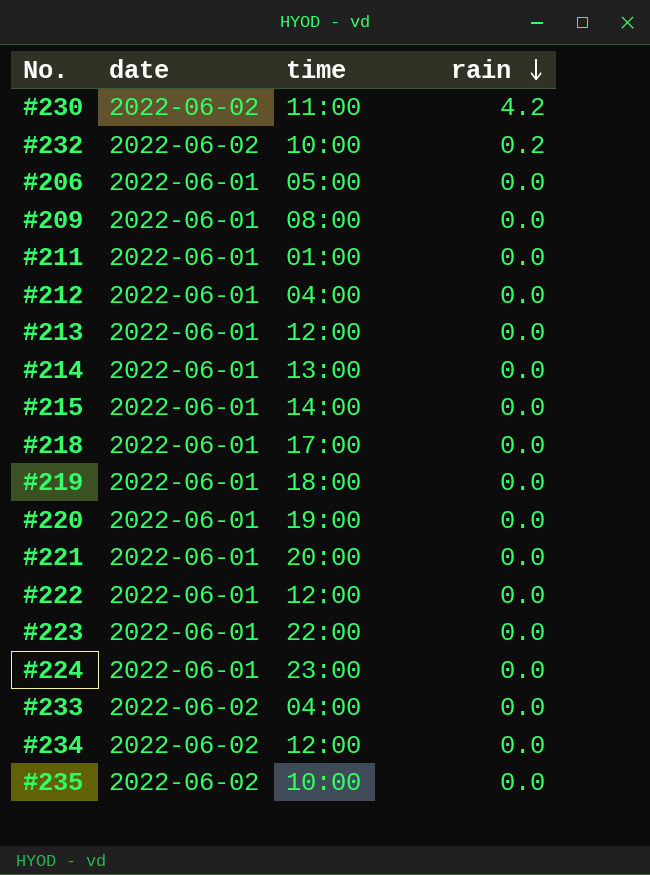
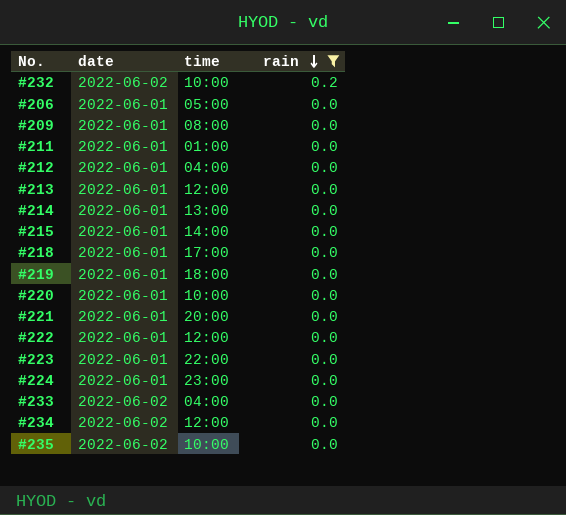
filter: none -> rain != 4.2
#220 | time: 19:00 -> 10:00

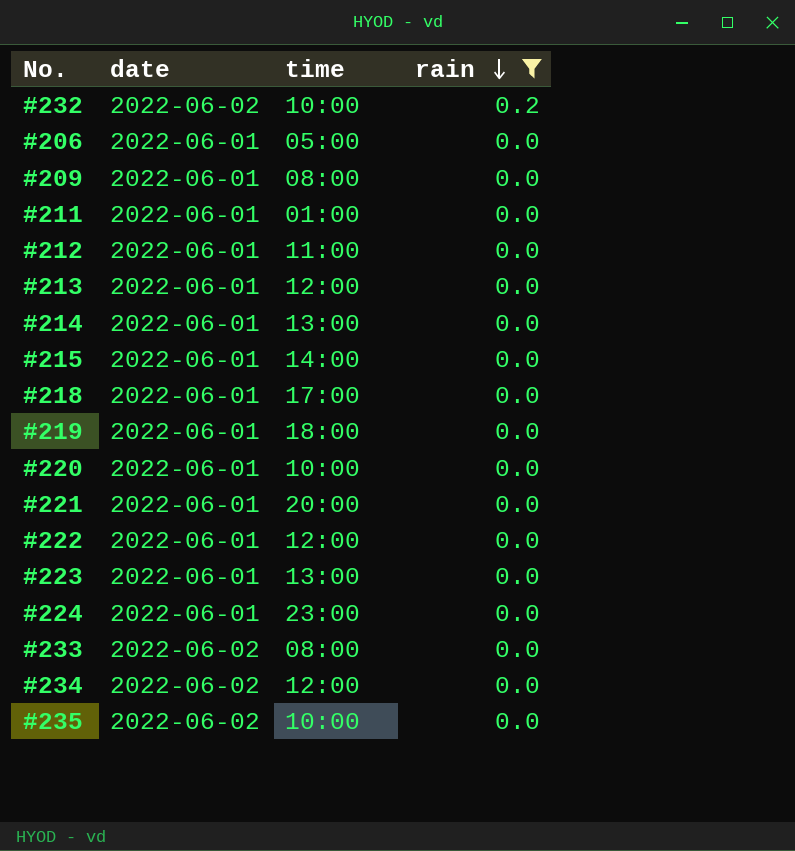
#212 | time: 04:00 -> 11:00
#223 | time: 22:00 -> 13:00
#233 | time: 04:00 -> 08:00

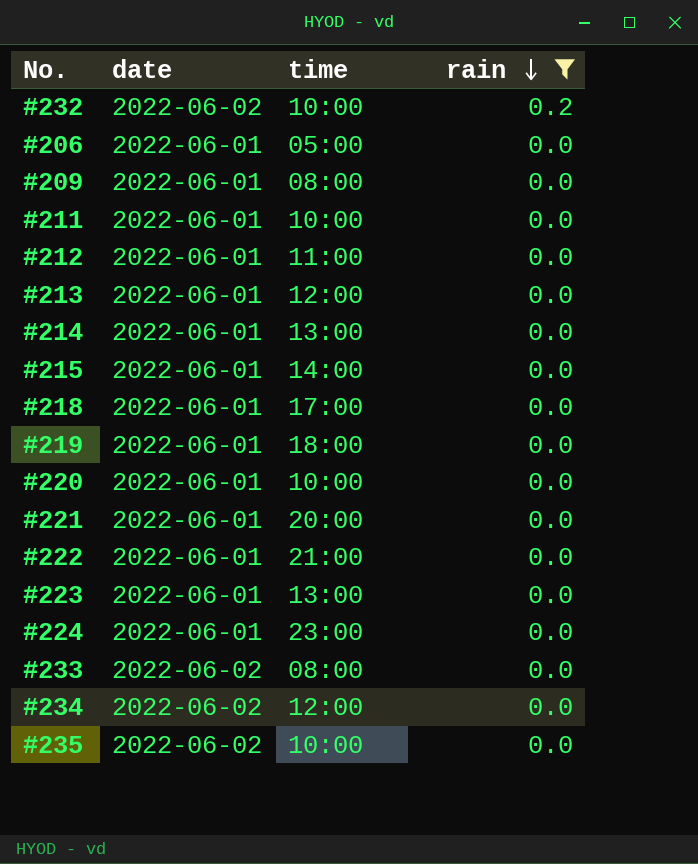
#211 | time: 01:00 -> 10:00
#222 | time: 12:00 -> 21:00

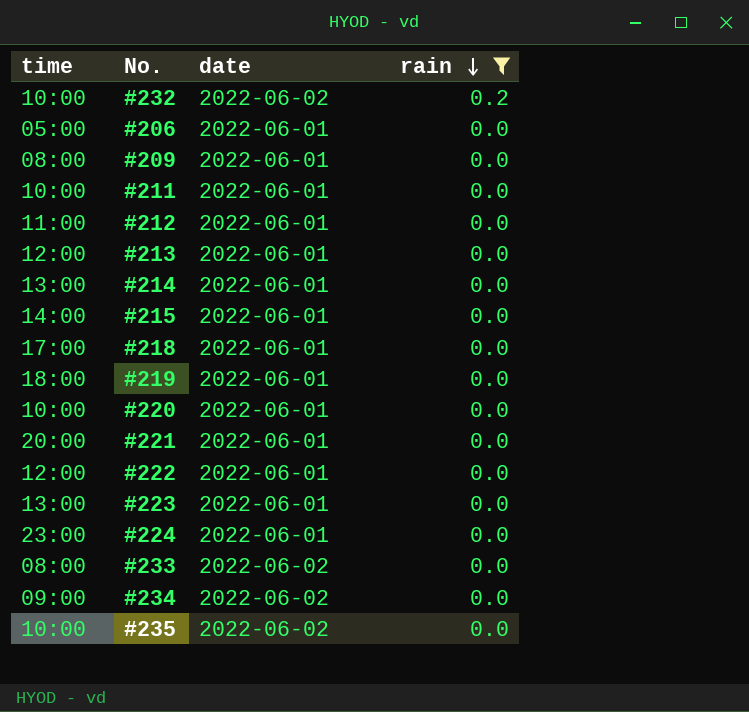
column time | position: 3 -> 1
#222 | time: 21:00 -> 12:00
#234 | time: 12:00 -> 09:00

